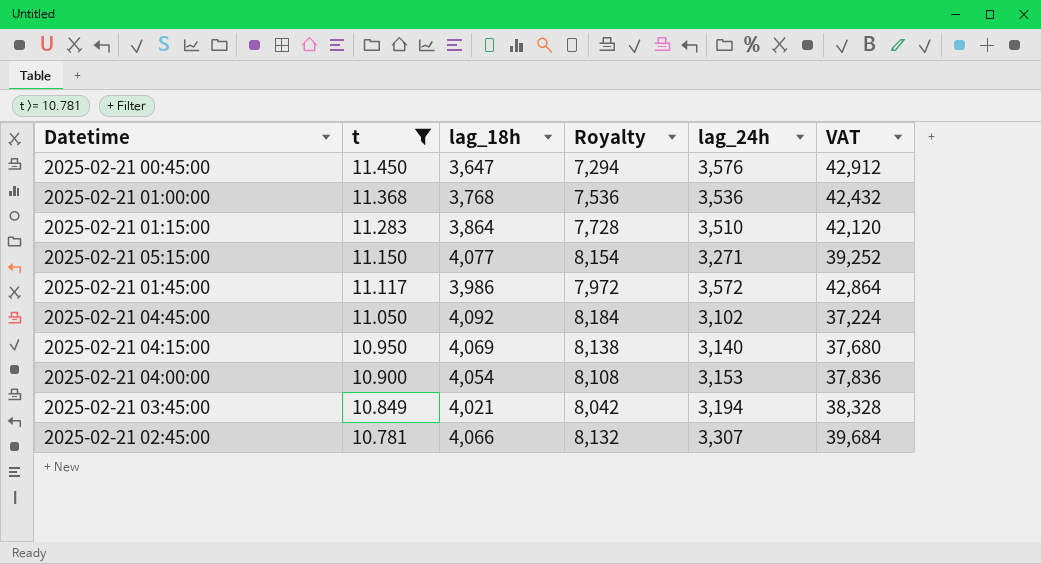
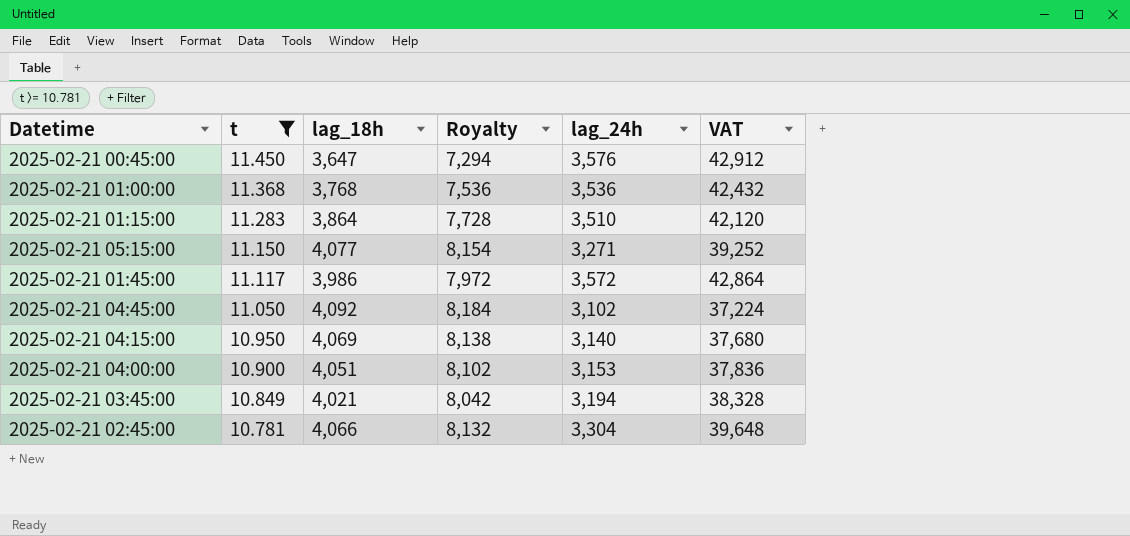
2025-02-21 04:00:00 | lag_18h: 4,054 -> 4,051
2025-02-21 04:00:00 | Royalty: 8,108 -> 8,102
2025-02-21 02:45:00 | lag_24h: 3,307 -> 3,304
2025-02-21 02:45:00 | VAT: 39,684 -> 39,648

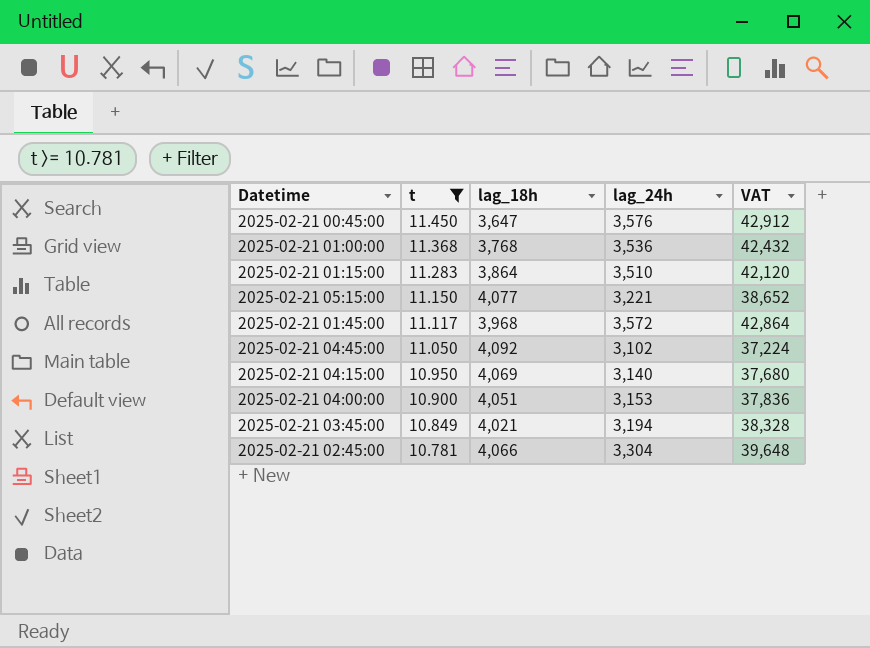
column Royalty | formula: [lag_18h] * 2 -> none
2025-02-21 05:15:00 | lag_24h: 3,271 -> 3,221
2025-02-21 05:15:00 | VAT: 39,252 -> 38,652
2025-02-21 01:45:00 | lag_18h: 3,986 -> 3,968

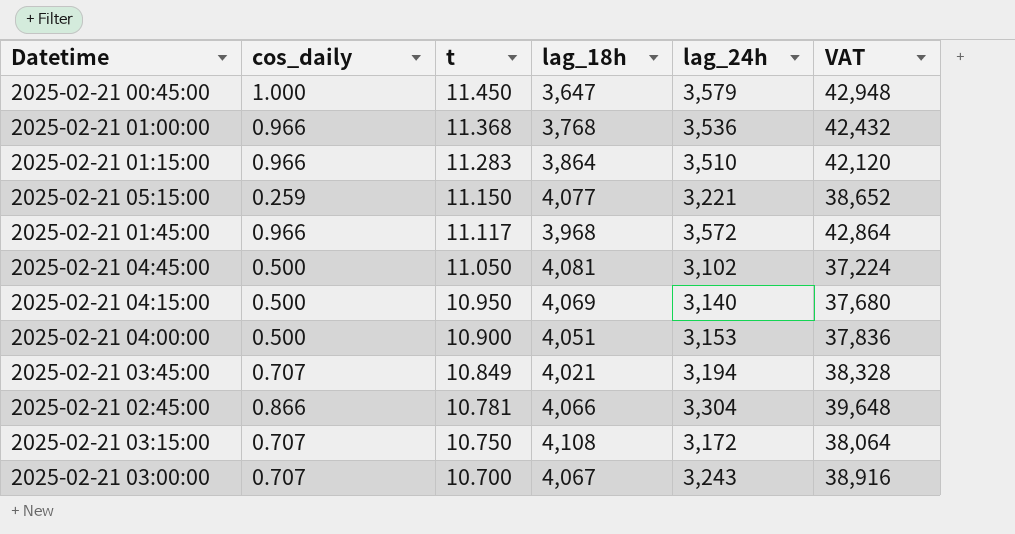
filter: t >= 10.781 -> none
column cos_daily | position: none -> 2
2025-02-21 00:45:00 | lag_24h: 3,576 -> 3,579
2025-02-21 00:45:00 | VAT: 42,912 -> 42,948
2025-02-21 04:45:00 | lag_18h: 4,092 -> 4,081

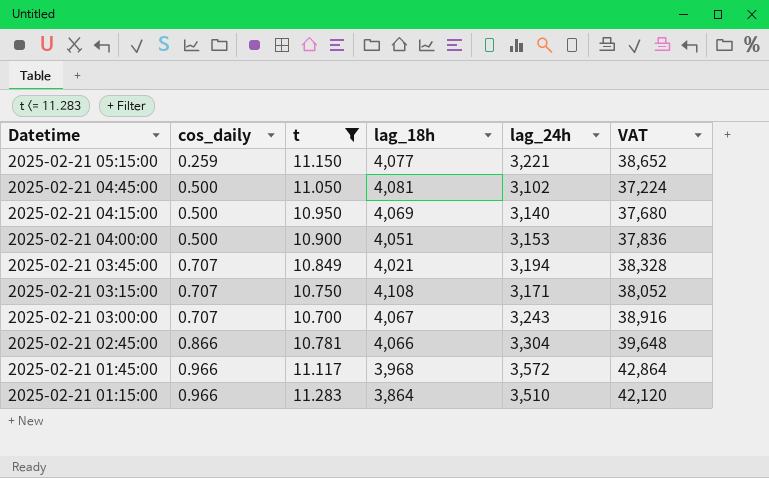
filter: none -> t <= 11.283
row order: t descending -> Datetime descending
2025-02-21 03:15:00 | lag_24h: 3,172 -> 3,171
2025-02-21 03:15:00 | VAT: 38,064 -> 38,052

